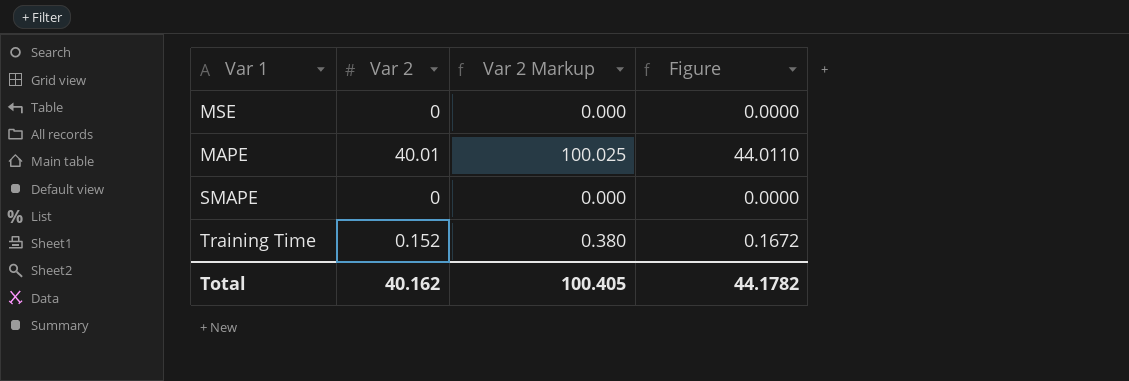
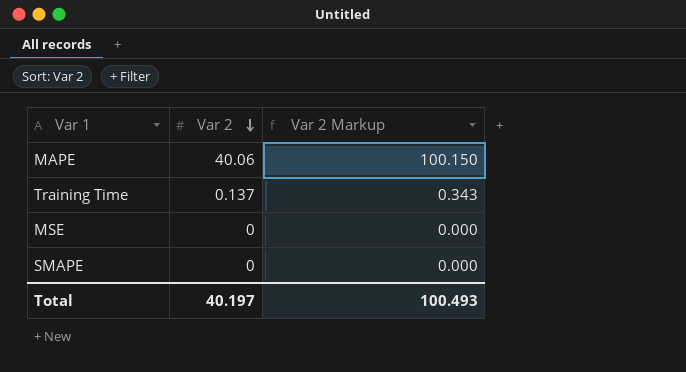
row order: none -> Var 2 descending
column Figure | formula: [Var 2] * 1.1 -> none
MAPE | Var 2: 40.01 -> 40.06
MAPE | Var 2 Markup: 100.025 -> 100.150
Training Time | Var 2: 0.152 -> 0.137
Training Time | Var 2 Markup: 0.380 -> 0.343
Total | Var 2: 40.162 -> 40.197
Total | Var 2 Markup: 100.405 -> 100.493

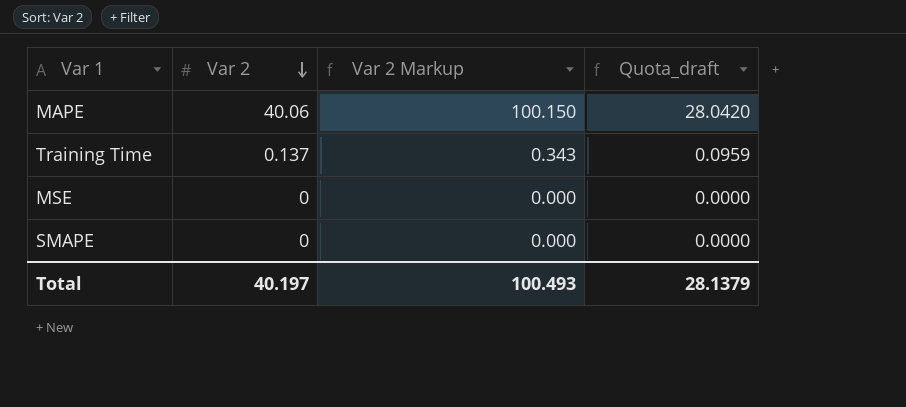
column Quota_draft | formula: none -> [Var 2] * 0.7

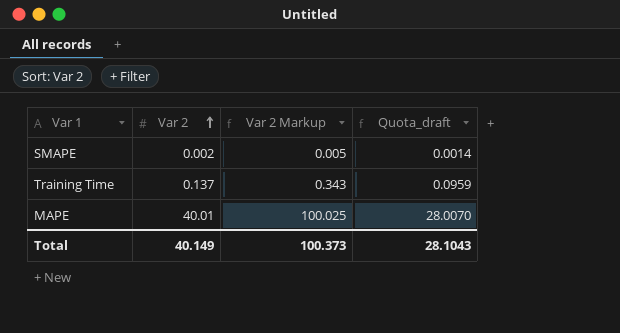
row order: Var 2 descending -> Var 2 ascending
row MSE: 0 | 0.000 | 0.0000 -> none
SMAPE | Var 2: 0 -> 0.002
SMAPE | Var 2 Markup: 0.000 -> 0.005
SMAPE | Quota_draft: 0.0000 -> 0.0014
MAPE | Var 2: 40.06 -> 40.01
MAPE | Var 2 Markup: 100.150 -> 100.025
MAPE | Quota_draft: 28.0420 -> 28.0070
Total | Var 2: 40.197 -> 40.149
Total | Var 2 Markup: 100.493 -> 100.373
Total | Quota_draft: 28.1379 -> 28.1043

